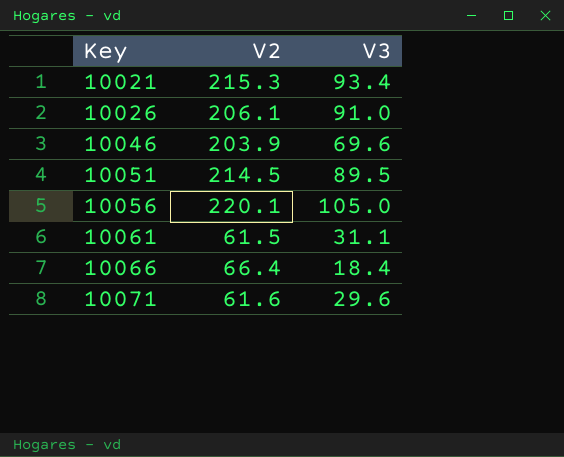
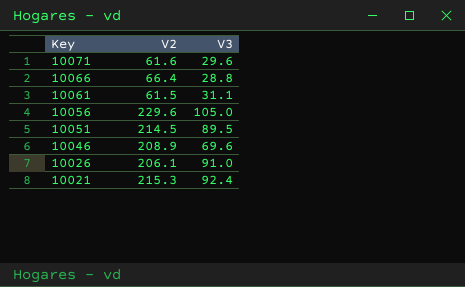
row order: Key ascending -> Key descending
10066 | V3: 18.4 -> 28.8
10056 | V2: 220.1 -> 229.6
10046 | V2: 203.9 -> 208.9
10021 | V3: 93.4 -> 92.4

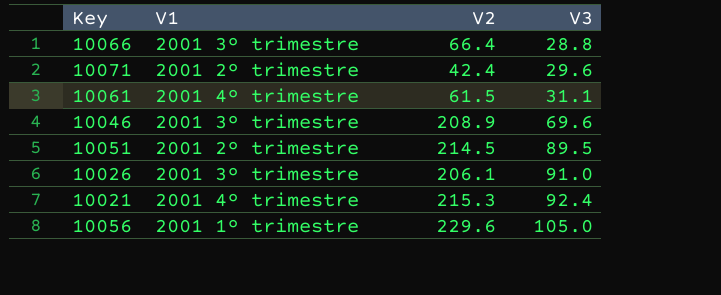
row order: Key descending -> V3 ascending
column V1 | position: none -> 2
10071 | V2: 61.6 -> 42.4

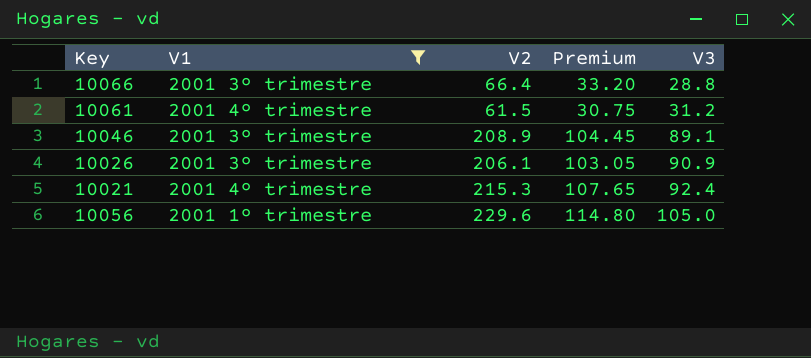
filter: none -> V1 != 2001 2º trimestre
column Premium | formula: none -> [V2] * 0.5
10061 | V3: 31.1 -> 31.2
10046 | V3: 69.6 -> 89.1
10026 | V3: 91.0 -> 90.9

